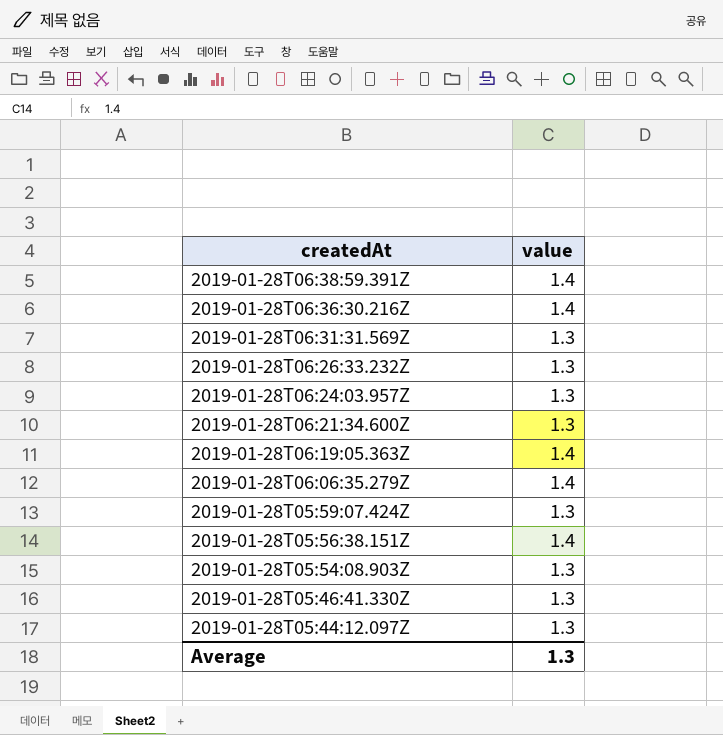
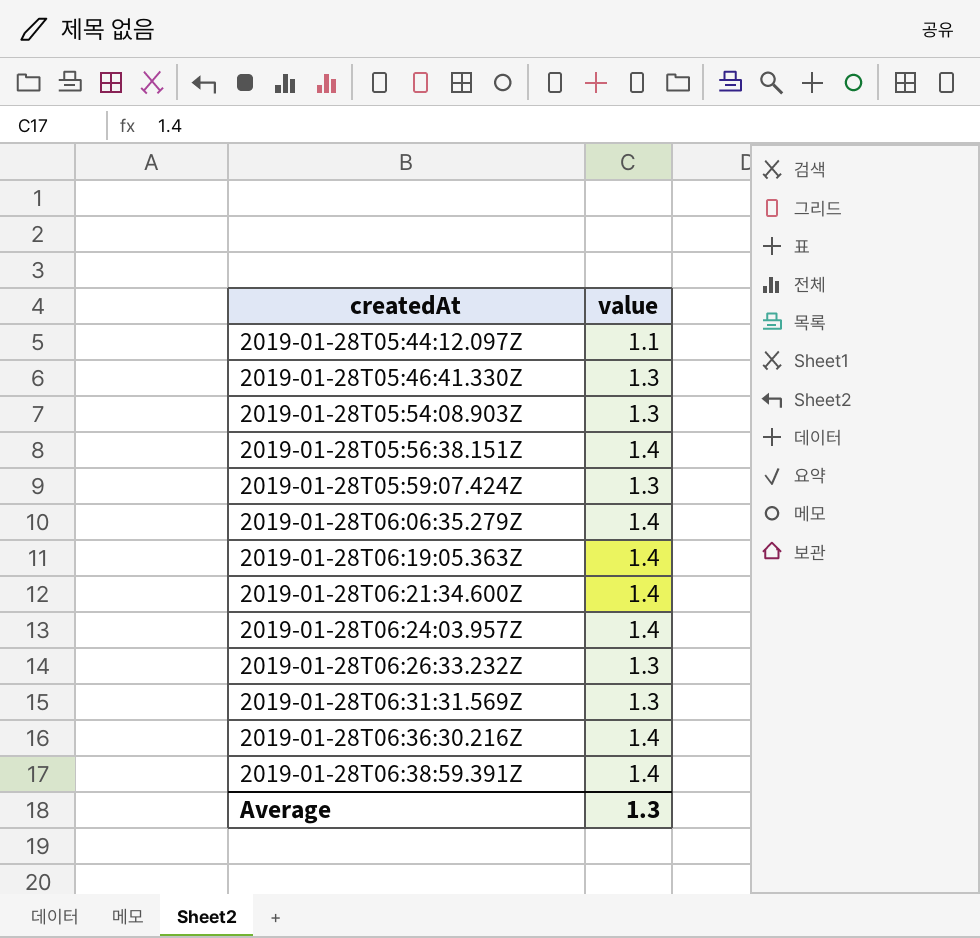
row order: createdAt descending -> createdAt ascending
2019-01-28T05:44:12.097Z | value: 1.3 -> 1.1
2019-01-28T06:21:34.600Z | value: 1.3 -> 1.4
2019-01-28T06:24:03.957Z | value: 1.3 -> 1.4

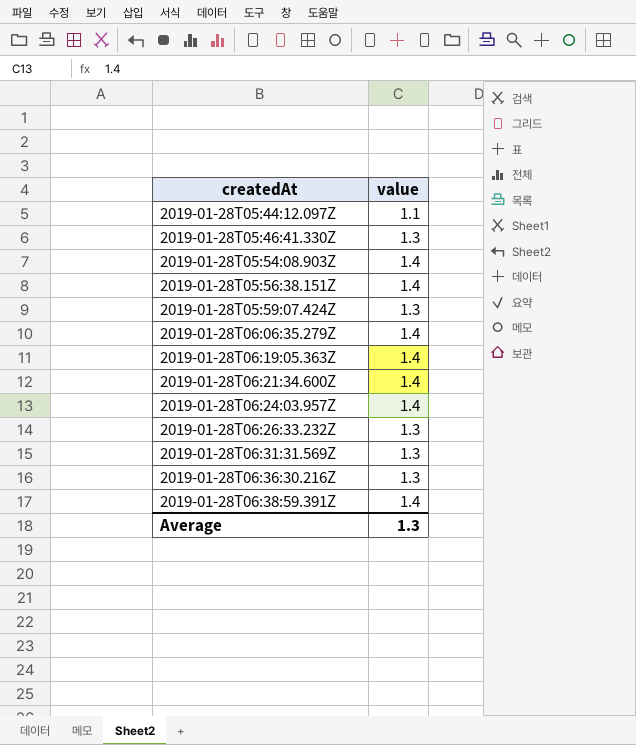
2019-01-28T05:54:08.903Z | value: 1.3 -> 1.4
2019-01-28T06:36:30.216Z | value: 1.4 -> 1.3

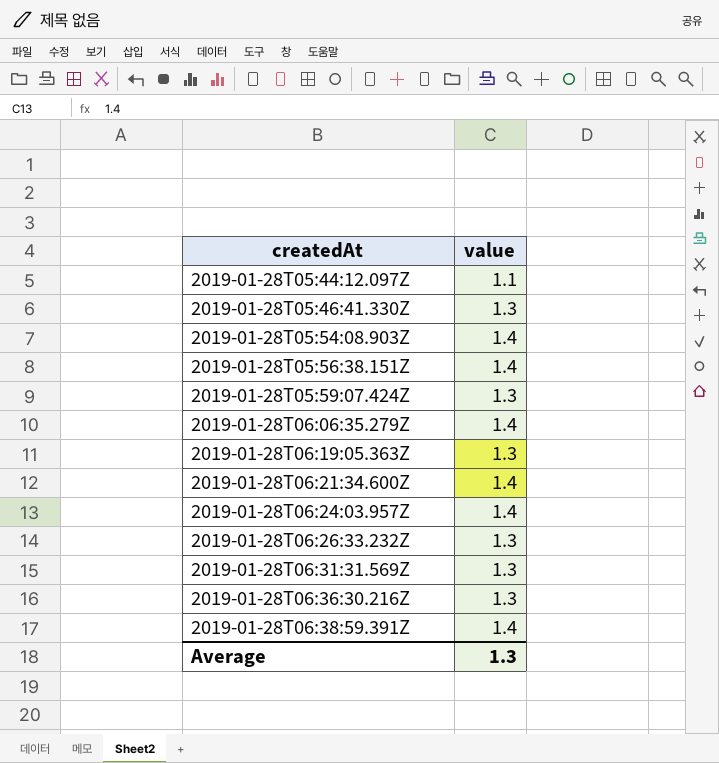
2019-01-28T06:19:05.363Z | value: 1.4 -> 1.3

